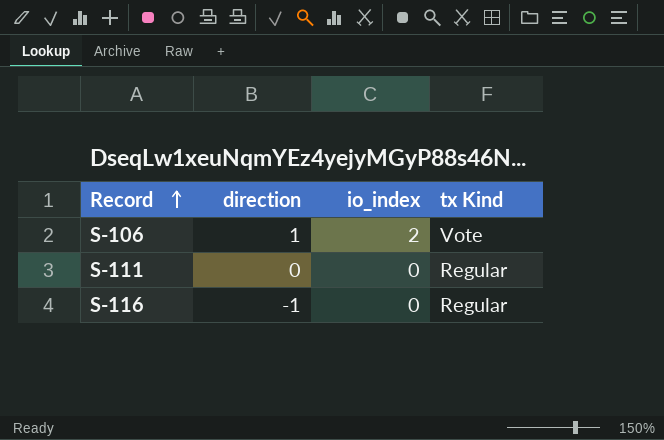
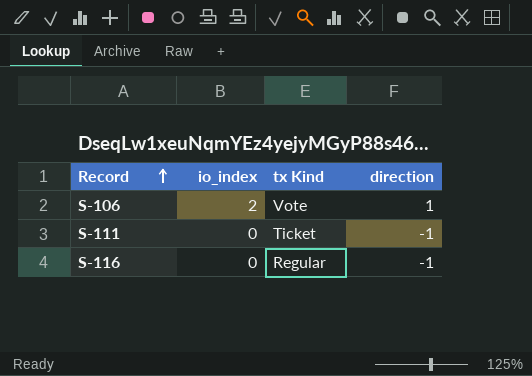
column direction | position: 2 -> 4
S-111 | tx Kind: Regular -> Ticket
S-111 | direction: 0 -> -1

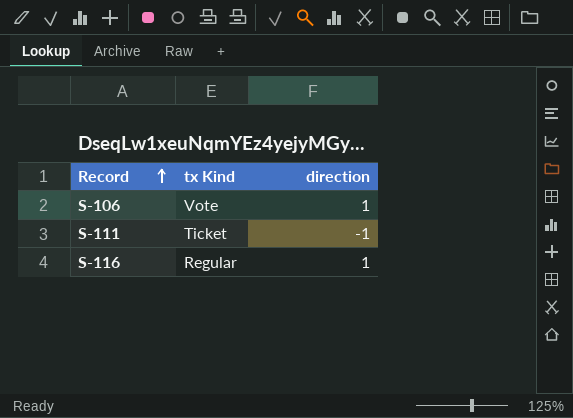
column io_index | position: 2 -> none
S-116 | direction: -1 -> 1

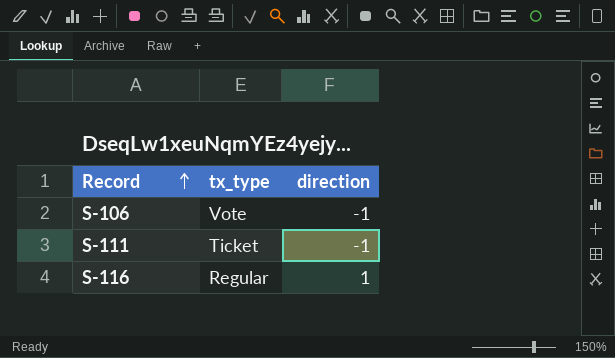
column name: tx Kind -> tx_type
S-106 | direction: 1 -> -1

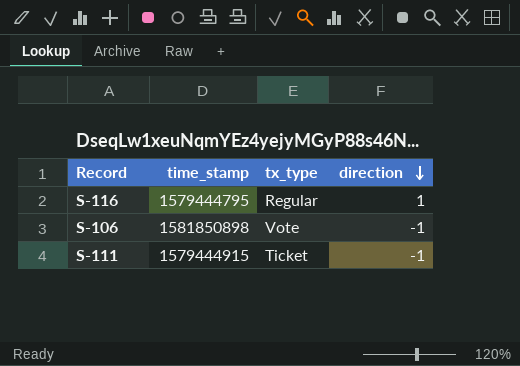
row order: Record ascending -> direction descending
column time_stamp | position: none -> 2

